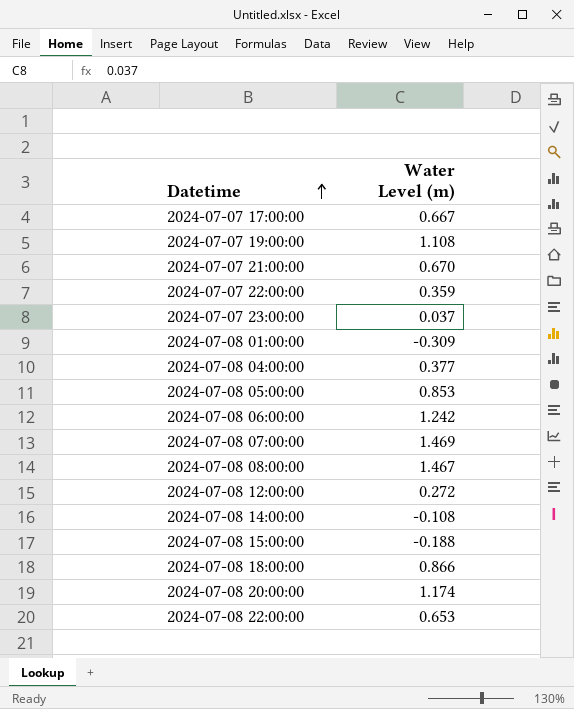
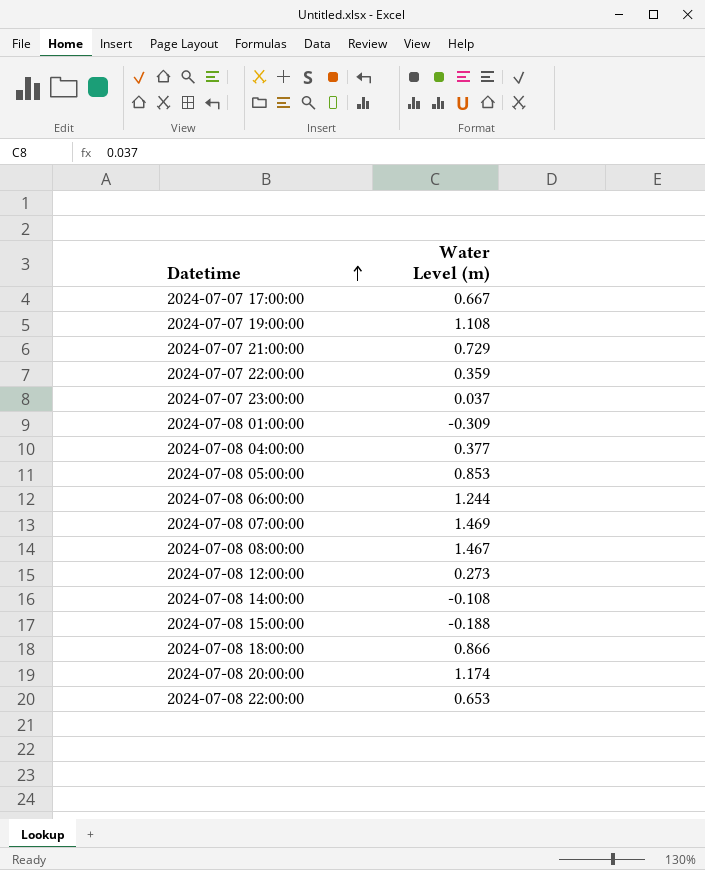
2024-07-07 21:00:00 | Water Level (m): 0.670 -> 0.729
2024-07-08 06:00:00 | Water Level (m): 1.242 -> 1.244
2024-07-08 12:00:00 | Water Level (m): 0.272 -> 0.273

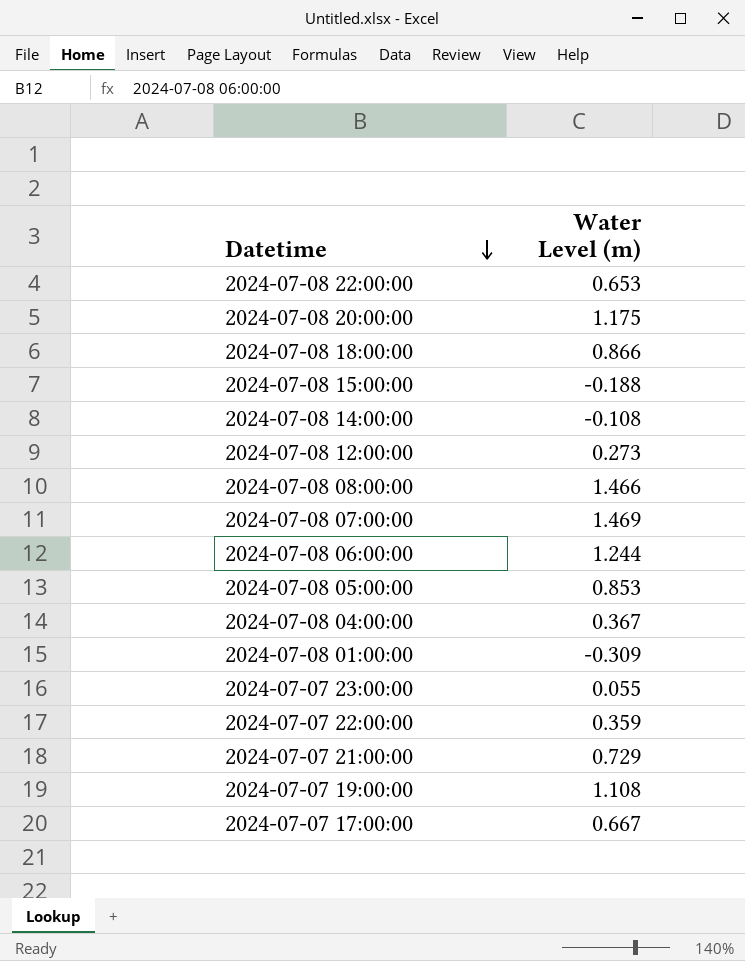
row order: Datetime ascending -> Datetime descending
2024-07-08 20:00:00 | Water Level (m): 1.174 -> 1.175
2024-07-08 08:00:00 | Water Level (m): 1.467 -> 1.466
2024-07-08 04:00:00 | Water Level (m): 0.377 -> 0.367
2024-07-07 23:00:00 | Water Level (m): 0.037 -> 0.055

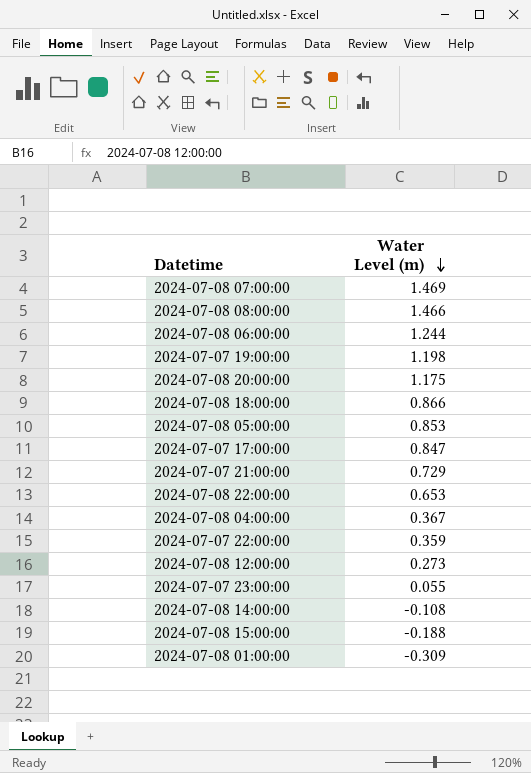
row order: Datetime descending -> Water Level (m) descending
2024-07-07 19:00:00 | Water Level (m): 1.108 -> 1.198
2024-07-07 17:00:00 | Water Level (m): 0.667 -> 0.847

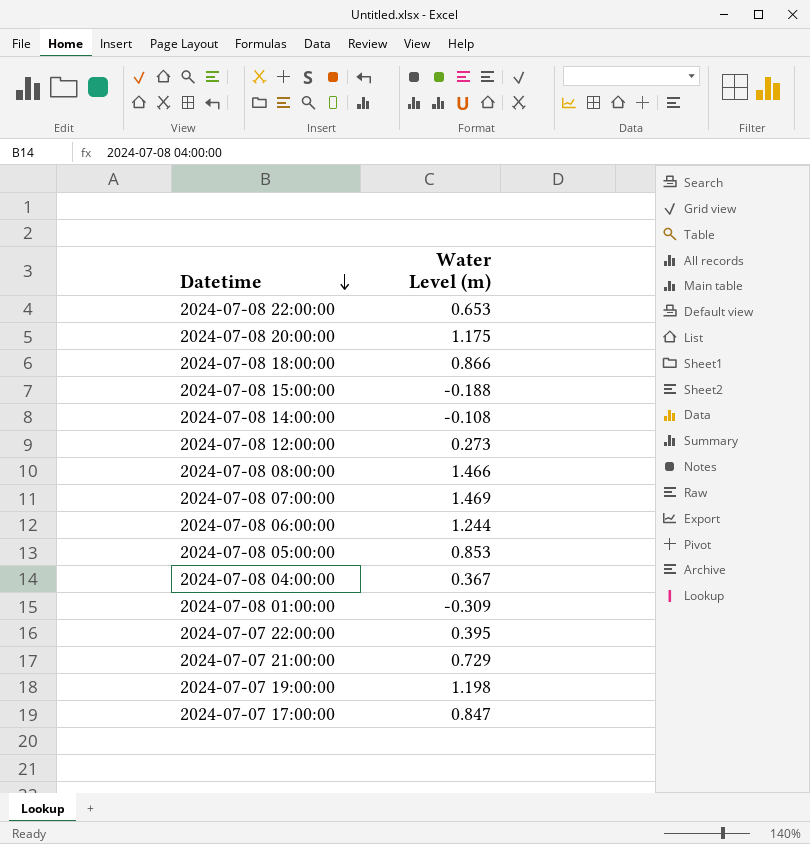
row order: Water Level (m) descending -> Datetime descending
row 2024-07-07 23:00:00: 0.055 -> none
2024-07-07 22:00:00 | Water Level (m): 0.359 -> 0.395

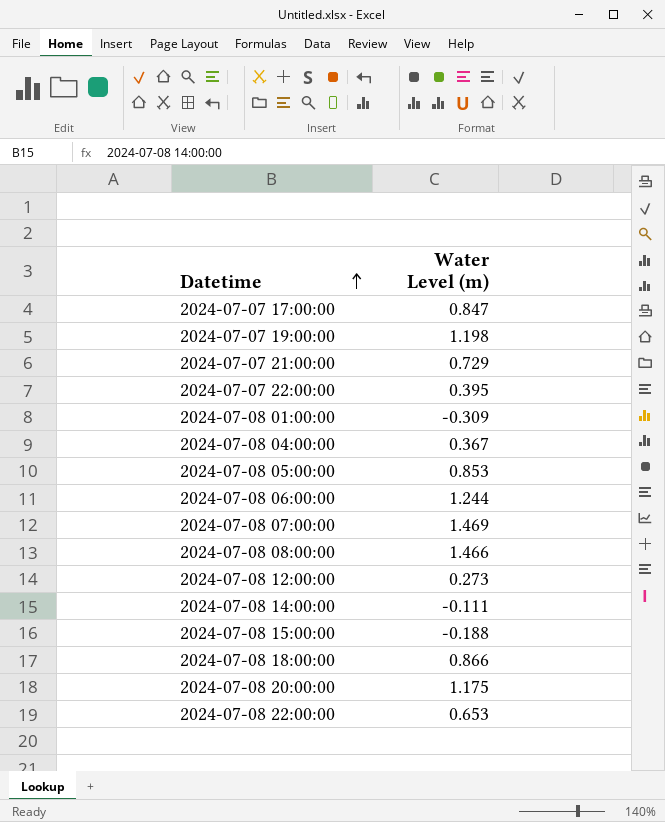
row order: Datetime descending -> Datetime ascending
2024-07-08 14:00:00 | Water Level (m): -0.108 -> -0.111

